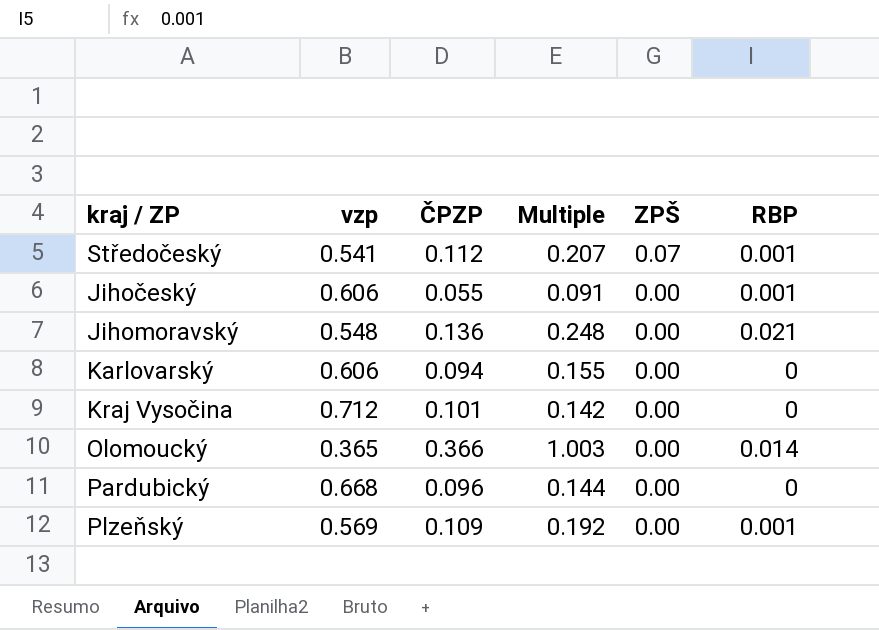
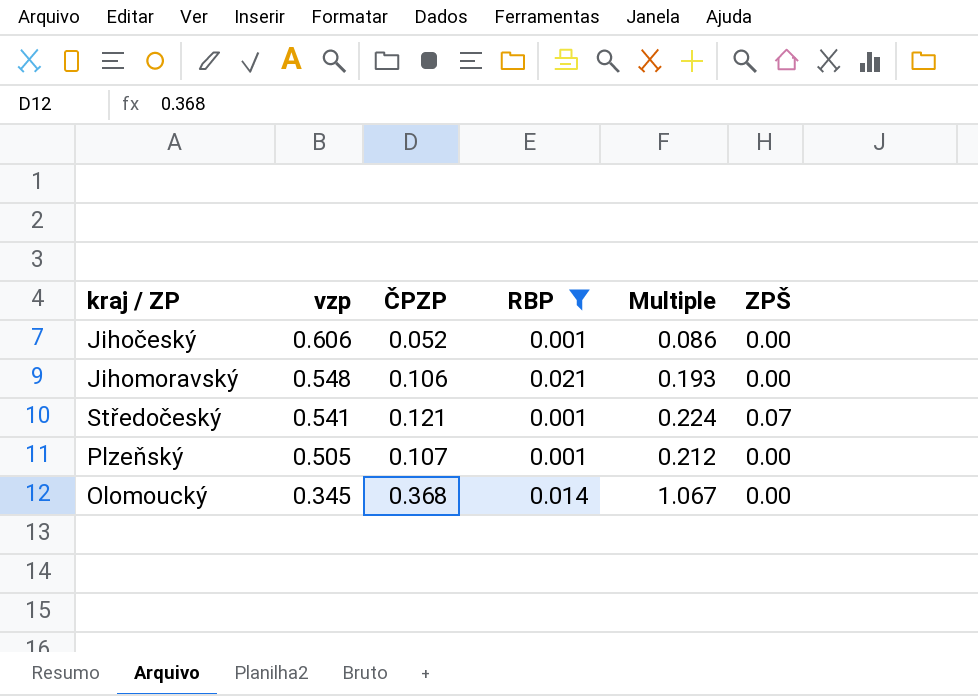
filter: none -> RBP != 0
row order: ZPŠ descending -> vzp descending
column RBP | position: 6 -> 4
Jihočeský | ČPZP: 0.055 -> 0.052
Jihočeský | Multiple: 0.091 -> 0.086
Jihomoravský | ČPZP: 0.136 -> 0.106
Jihomoravský | Multiple: 0.248 -> 0.193
Středočeský | ČPZP: 0.112 -> 0.121
Středočeský | Multiple: 0.207 -> 0.224
Plzeňský | vzp: 0.569 -> 0.505
Plzeňský | ČPZP: 0.109 -> 0.107
Plzeňský | Multiple: 0.192 -> 0.212
Olomoucký | vzp: 0.365 -> 0.345
Olomoucký | ČPZP: 0.366 -> 0.368
Olomoucký | Multiple: 1.003 -> 1.067

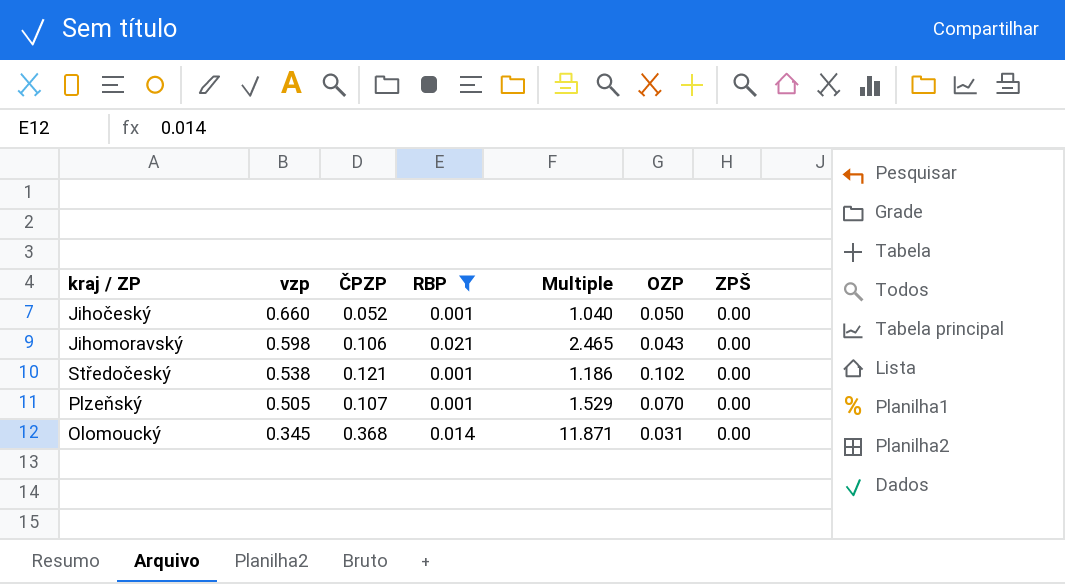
column Multiple | formula: [ČPZP] / [vzp] -> [ČPZP] / [OZP]
column OZP | position: none -> 6
Jihočeský | vzp: 0.606 -> 0.660
Jihomoravský | vzp: 0.548 -> 0.598
Středočeský | vzp: 0.541 -> 0.538
Středočeský | ZPŠ: 0.07 -> 0.00

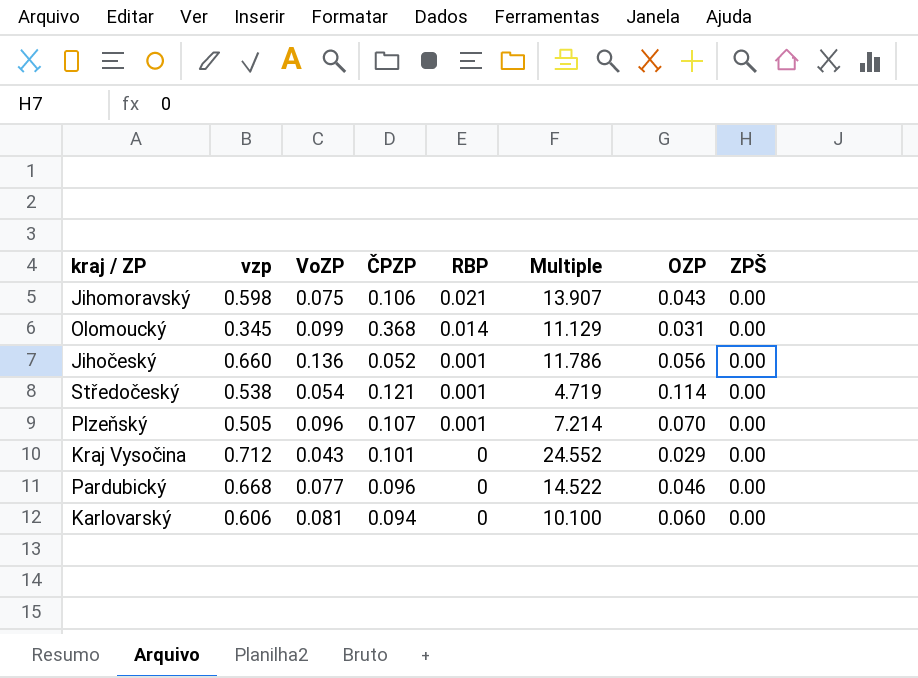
filter: RBP != 0 -> none
row order: vzp descending -> RBP descending
column VoZP | position: none -> 3
column Multiple | formula: [ČPZP] / [OZP] -> [vzp] / [OZP]
Jihočeský | OZP: 0.050 -> 0.056
Středočeský | OZP: 0.102 -> 0.114

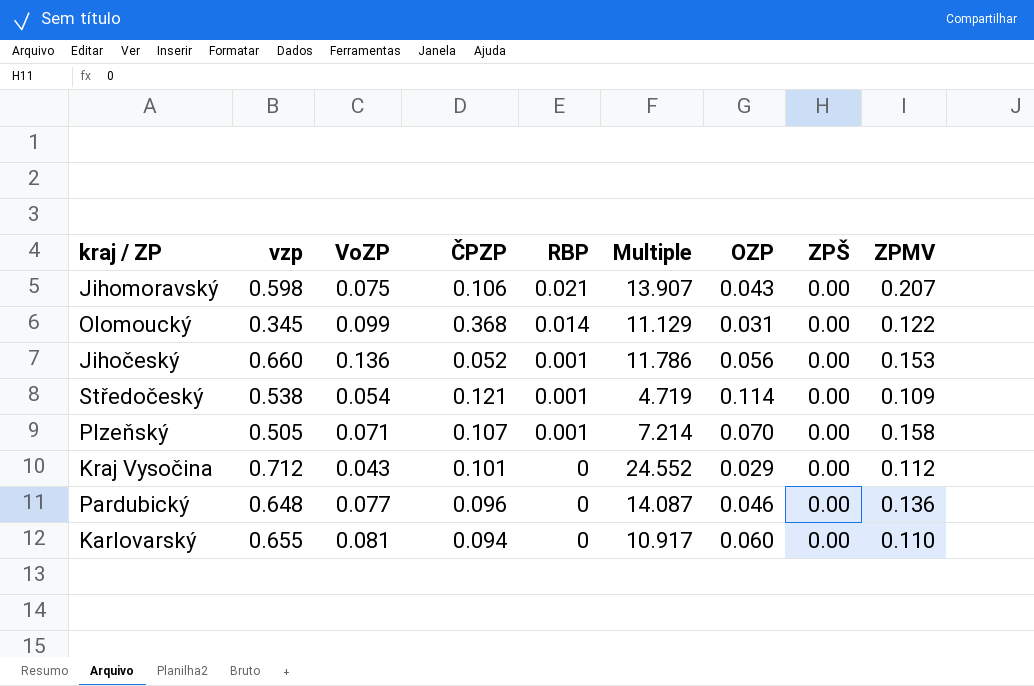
column ZPMV | position: none -> 9
Plzeňský | VoZP: 0.096 -> 0.071
Pardubický | vzp: 0.668 -> 0.648
Pardubický | Multiple: 14.522 -> 14.087
Karlovarský | vzp: 0.606 -> 0.655
Karlovarský | Multiple: 10.100 -> 10.917

